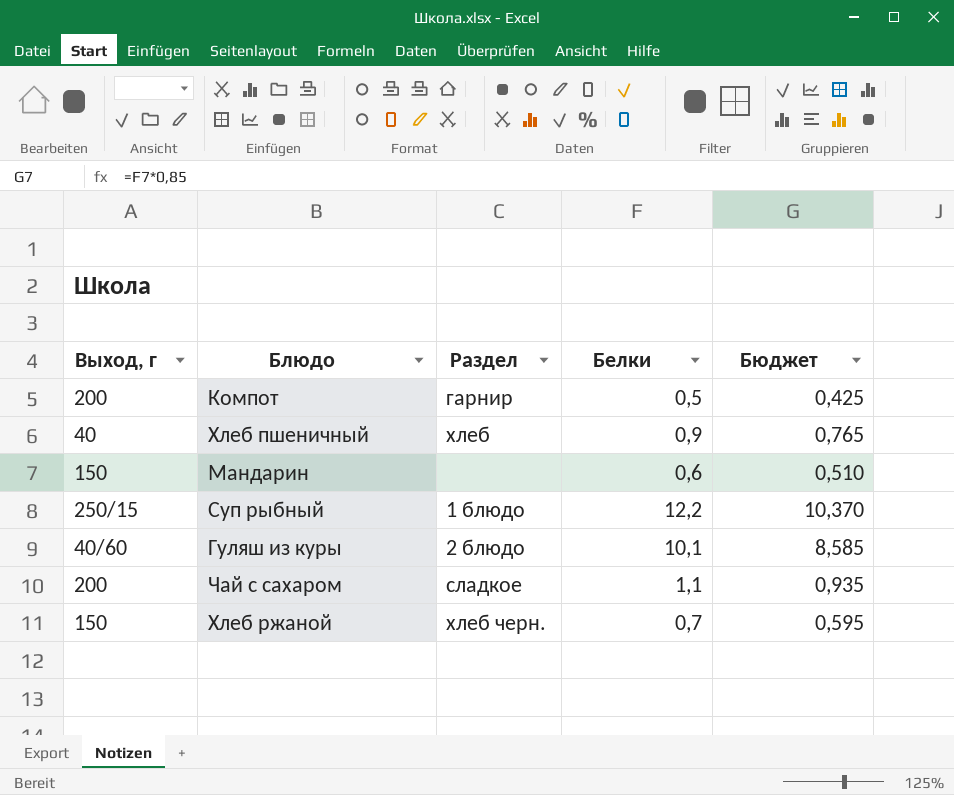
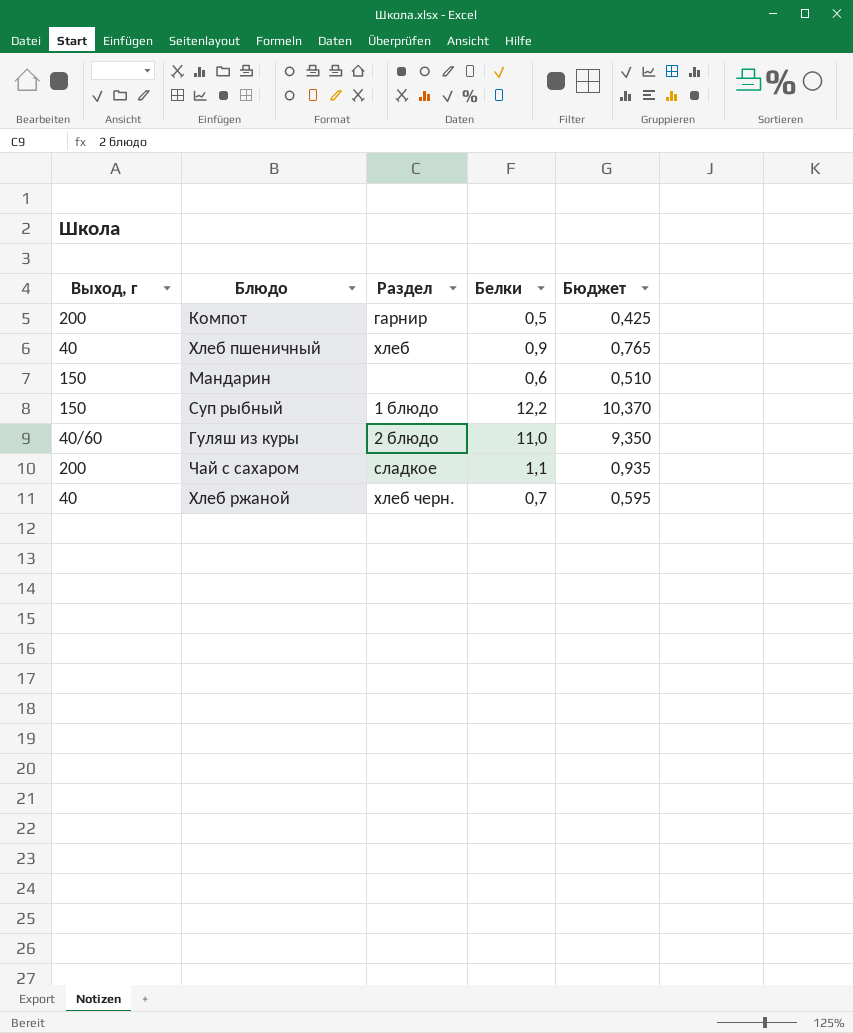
Суп рыбный | Выход, г: 250/15 -> 150
Гуляш из куры | Белки: 10,1 -> 11,0
Гуляш из куры | Бюджет: 8,585 -> 9,350
Хлеб ржаной | Выход, г: 150 -> 40

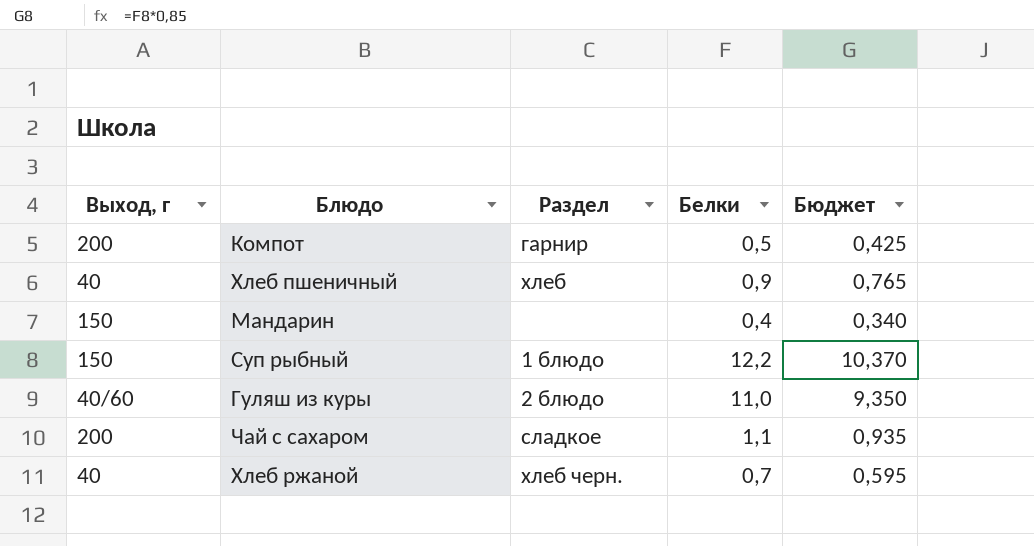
Мандарин | Белки: 0,6 -> 0,4
Мандарин | Бюджет: 0,510 -> 0,340

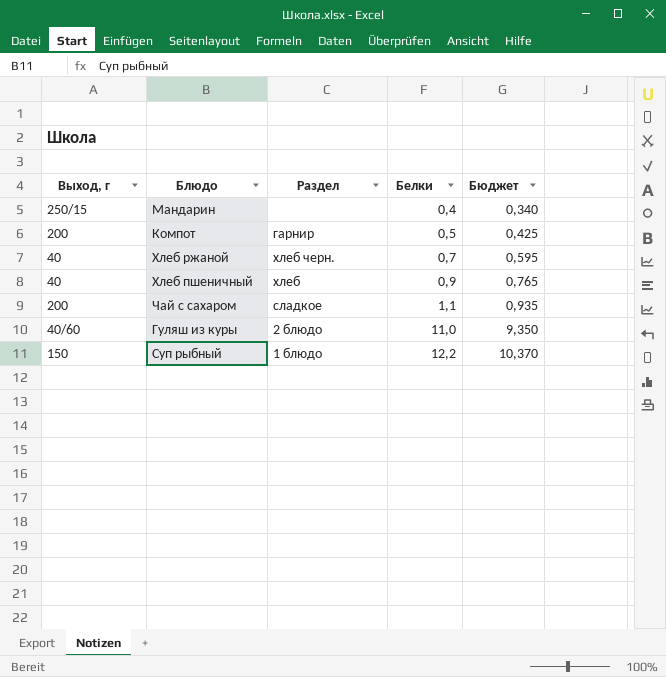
row order: none -> Белки ascending
Мандарин | Выход, г: 150 -> 250/15

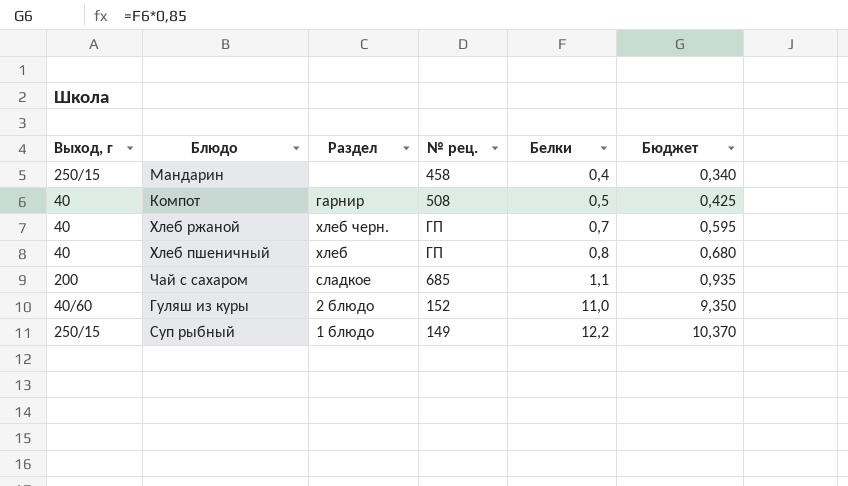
column № рец. | position: none -> 4
Компот | Выход, г: 200 -> 40
Хлеб пшеничный | Белки: 0,9 -> 0,8
Хлеб пшеничный | Бюджет: 0,765 -> 0,680
Суп рыбный | Выход, г: 150 -> 250/15

